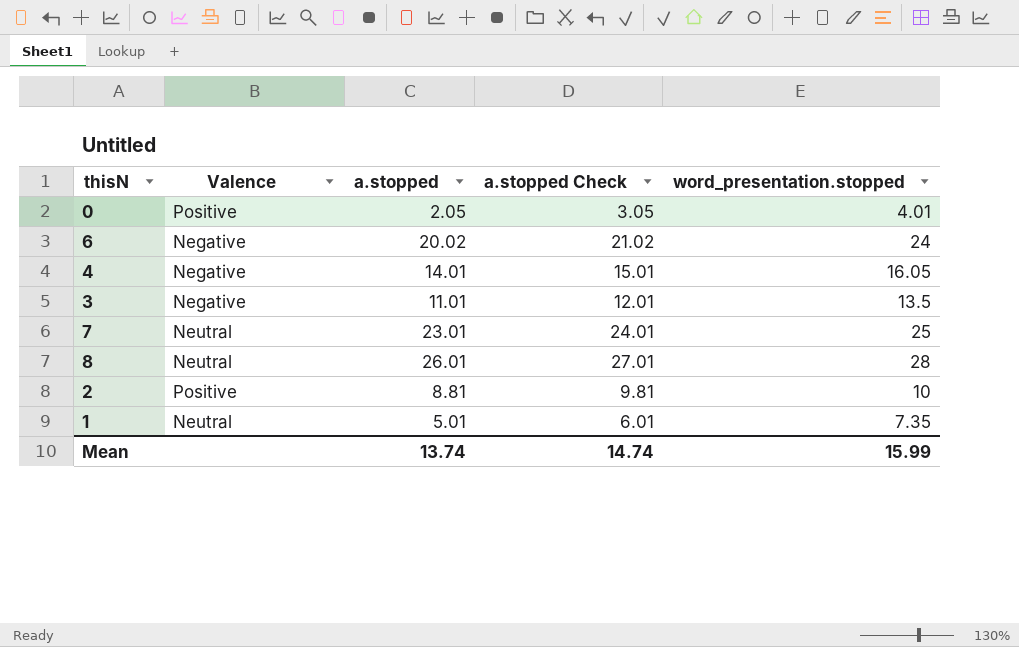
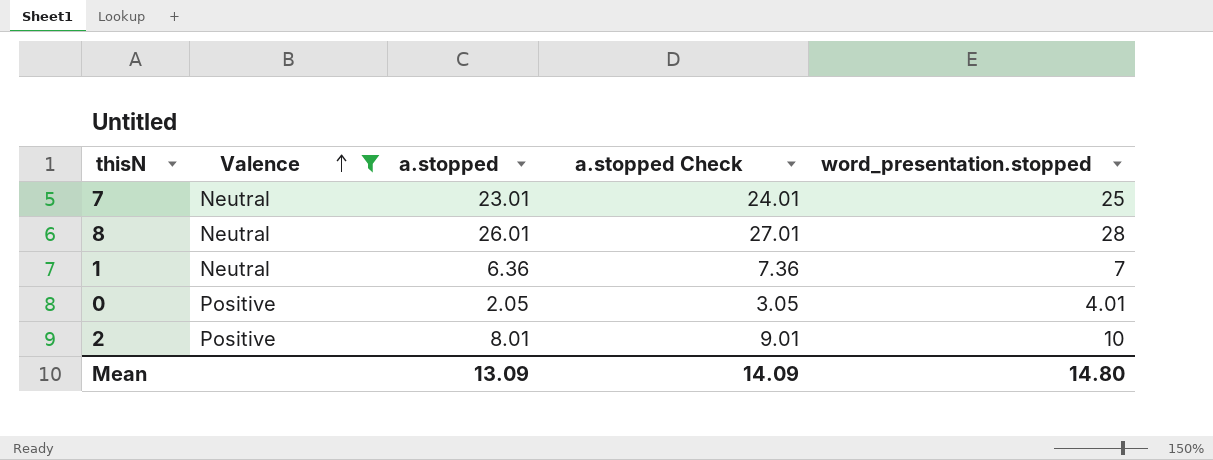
filter: none -> Valence != Negative
row order: none -> Valence ascending
1 | a.stopped: 5.01 -> 6.36
1 | a.stopped Check: 6.01 -> 7.36
1 | word_presentation.stopped: 7.35 -> 7
2 | a.stopped: 8.81 -> 8.01
2 | a.stopped Check: 9.81 -> 9.01
Mean | a.stopped: 13.74 -> 13.09
Mean | a.stopped Check: 14.74 -> 14.09
Mean | word_presentation.stopped: 15.99 -> 14.80

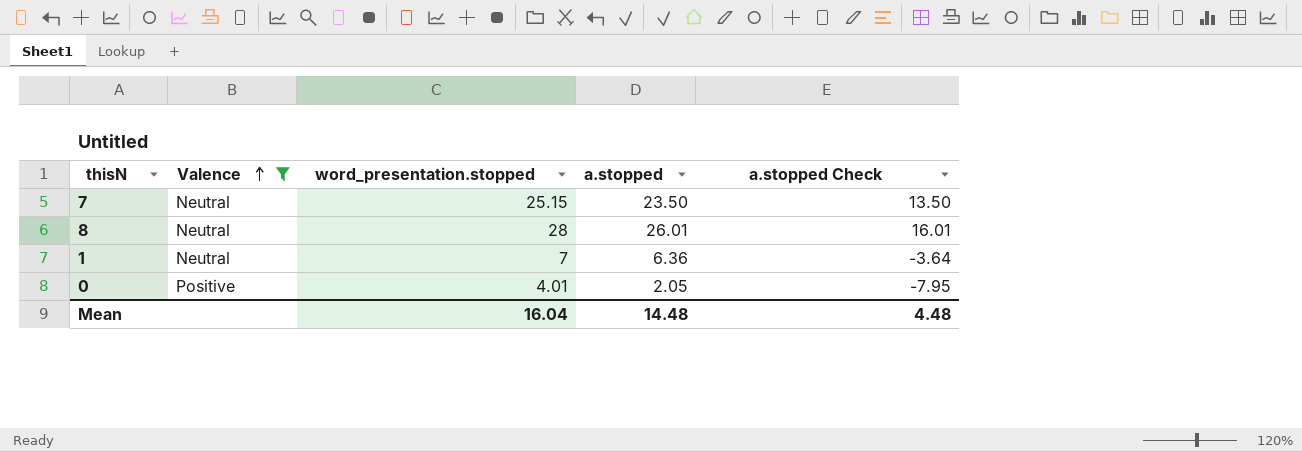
column word_presentation.stopped | position: 5 -> 3
column a.stopped Check | formula: [a.stopped] + 1 -> [a.stopped] - 10
row 2: Positive | 8.01 | 9.01 | 10 -> none
7 | word_presentation.stopped: 25 -> 25.15
7 | a.stopped: 23.01 -> 23.50
Mean | word_presentation.stopped: 14.80 -> 16.04
Mean | a.stopped: 13.09 -> 14.48
Mean | a.stopped Check: 14.09 -> 4.48

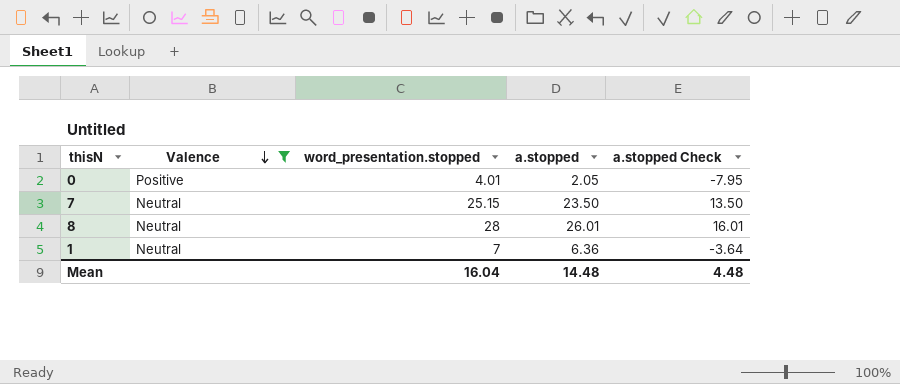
row order: Valence ascending -> Valence descending

